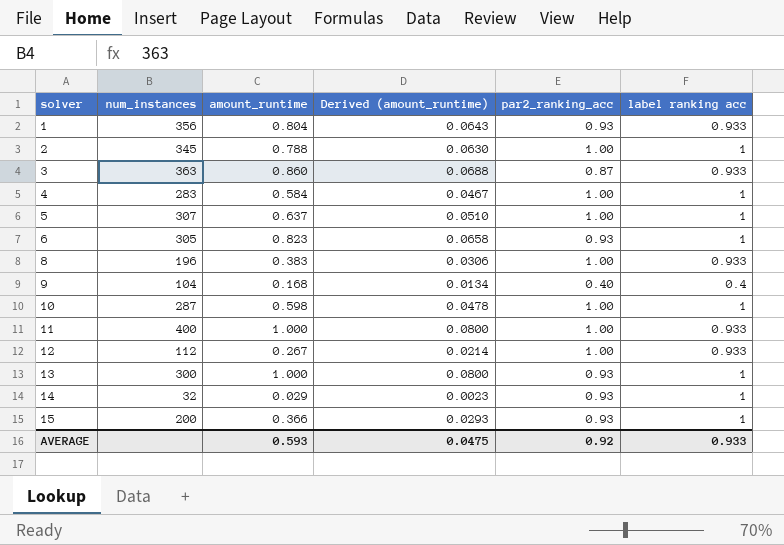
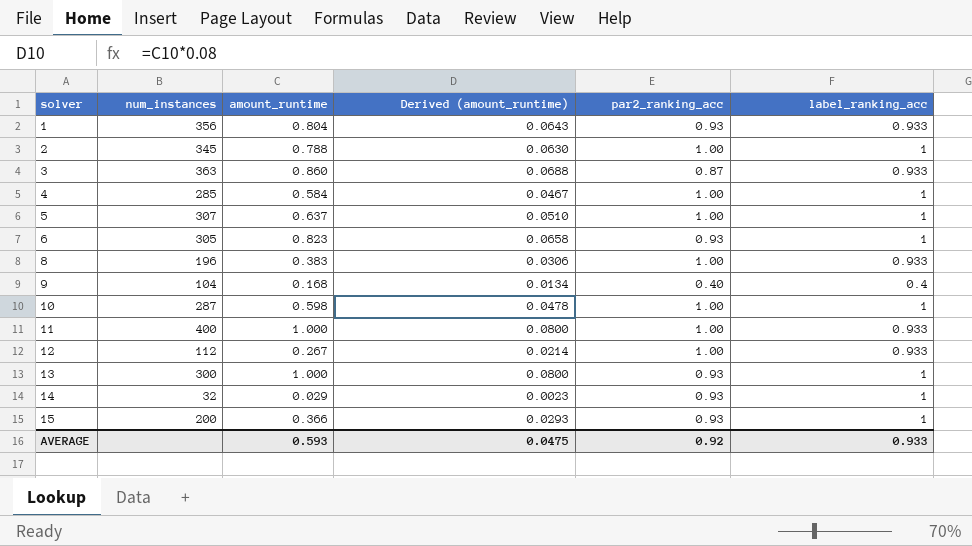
column name: label ranking acc -> label_ranking_acc
4 | num_instances: 283 -> 285

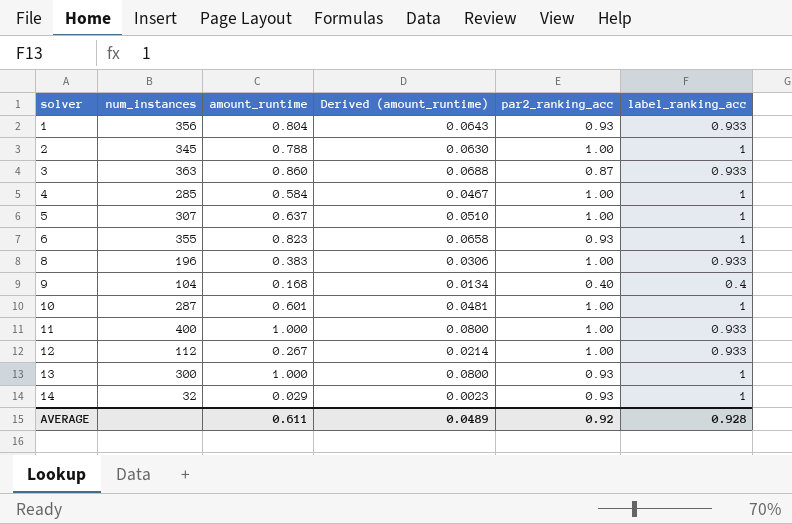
row 15: 200 | 0.366 | 0.0293 | 0.93 | 1 -> none
6 | num_instances: 305 -> 355
10 | amount_runtime: 0.598 -> 0.601
10 | Derived (amount_runtime): 0.0478 -> 0.0481
AVERAGE | amount_runtime: 0.593 -> 0.611
AVERAGE | Derived (amount_runtime): 0.0475 -> 0.0489
AVERAGE | label_ranking_acc: 0.933 -> 0.928

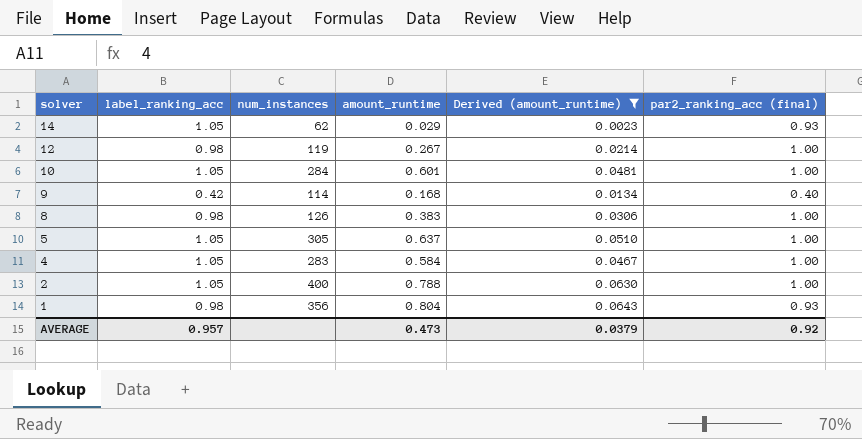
filter: none -> Derived (amount_runtime) <= 0.0643
row order: solver ascending -> solver descending
column label_ranking_acc | position: 6 -> 2
column name: par2_ranking_acc -> par2_ranking_acc (final)
14 | label_ranking_acc: 1 -> 1.05
14 | num_instances: 32 -> 62
12 | label_ranking_acc: 0.933 -> 0.98
12 | num_instances: 112 -> 119
10 | label_ranking_acc: 1 -> 1.05
10 | num_instances: 287 -> 284
9 | label_ranking_acc: 0.4 -> 0.42
9 | num_instances: 104 -> 114
8 | label_ranking_acc: 0.933 -> 0.98
8 | num_instances: 196 -> 126
5 | label_ranking_acc: 1 -> 1.05
5 | num_instances: 307 -> 305
4 | label_ranking_acc: 1 -> 1.05
4 | num_instances: 285 -> 283
2 | label_ranking_acc: 1 -> 1.05
2 | num_instances: 345 -> 400
1 | label_ranking_acc: 0.933 -> 0.98
AVERAGE | label_ranking_acc: 0.928 -> 0.957
AVERAGE | amount_runtime: 0.611 -> 0.473
AVERAGE | Derived (amount_runtime): 0.0489 -> 0.0379

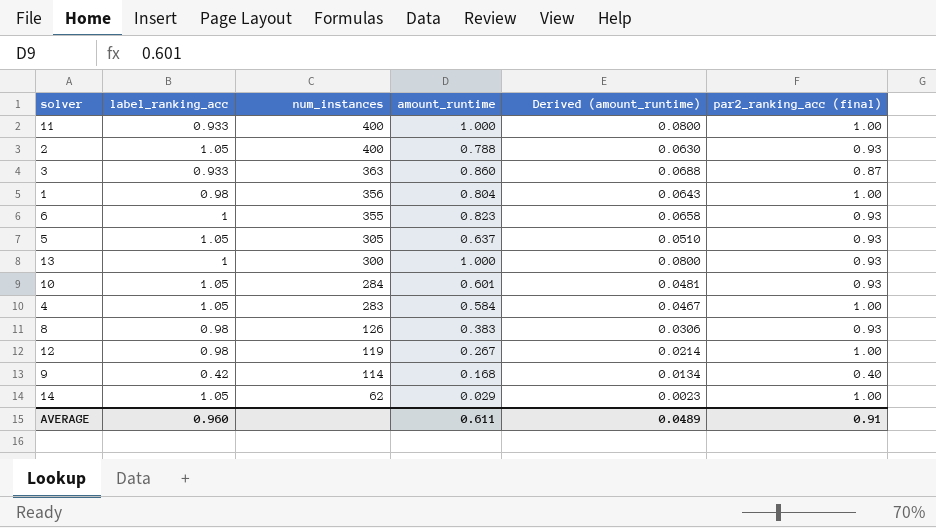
filter: Derived (amount_runtime) <= 0.0643 -> none
row order: solver descending -> num_instances descending
2 | par2_ranking_acc (final): 1.00 -> 0.93
1 | par2_ranking_acc (final): 0.93 -> 1.00
5 | par2_ranking_acc (final): 1.00 -> 0.93
10 | par2_ranking_acc (final): 1.00 -> 0.93
8 | par2_ranking_acc (final): 1.00 -> 0.93
14 | par2_ranking_acc (final): 0.93 -> 1.00
AVERAGE | label_ranking_acc: 0.957 -> 0.960
AVERAGE | amount_runtime: 0.473 -> 0.611
AVERAGE | Derived (amount_runtime): 0.0379 -> 0.0489
AVERAGE | par2_ranking_acc (final): 0.92 -> 0.91

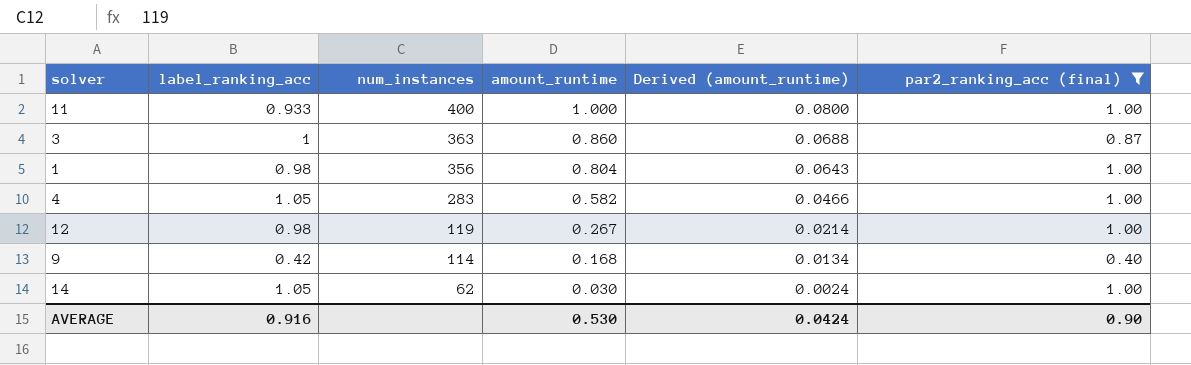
filter: none -> par2_ranking_acc (final) != 0.93
3 | label_ranking_acc: 0.933 -> 1
4 | amount_runtime: 0.584 -> 0.582
4 | Derived (amount_runtime): 0.0467 -> 0.0466
14 | amount_runtime: 0.029 -> 0.030
14 | Derived (amount_runtime): 0.0023 -> 0.0024
AVERAGE | label_ranking_acc: 0.960 -> 0.916
AVERAGE | amount_runtime: 0.611 -> 0.530
AVERAGE | Derived (amount_runtime): 0.0489 -> 0.0424
AVERAGE | par2_ranking_acc (final): 0.91 -> 0.90

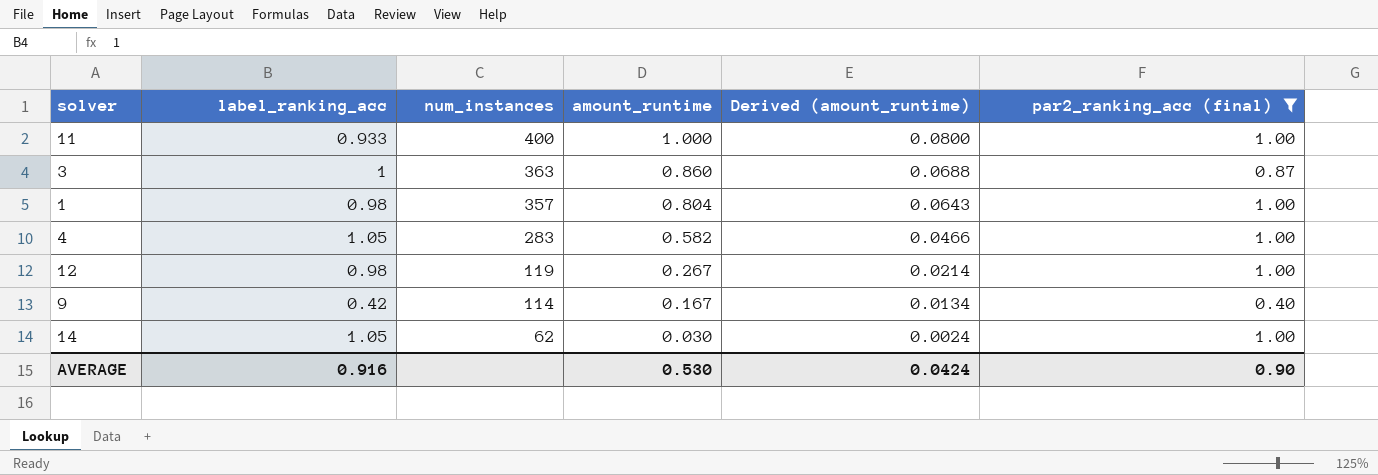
1 | num_instances: 356 -> 357
9 | amount_runtime: 0.168 -> 0.167

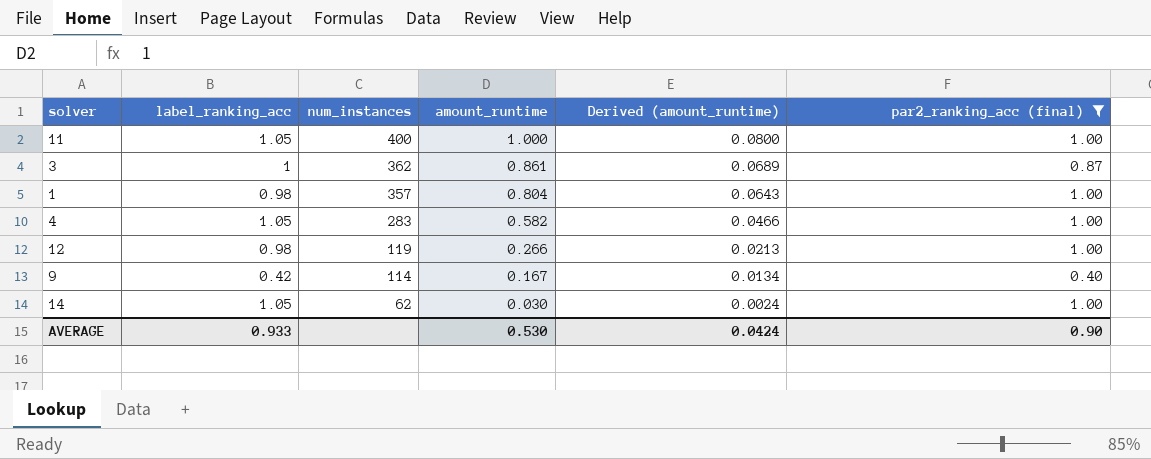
11 | label_ranking_acc: 0.933 -> 1.05
3 | num_instances: 363 -> 362
3 | amount_runtime: 0.860 -> 0.861
3 | Derived (amount_runtime): 0.0688 -> 0.0689
12 | amount_runtime: 0.267 -> 0.266
12 | Derived (amount_runtime): 0.0214 -> 0.0213
AVERAGE | label_ranking_acc: 0.916 -> 0.933

